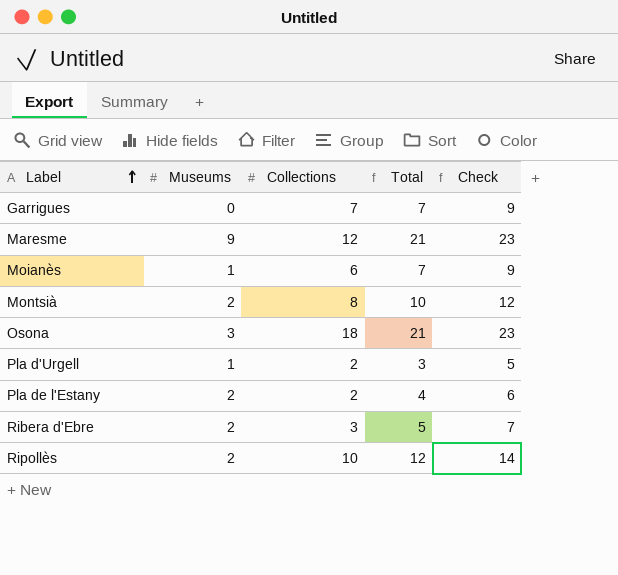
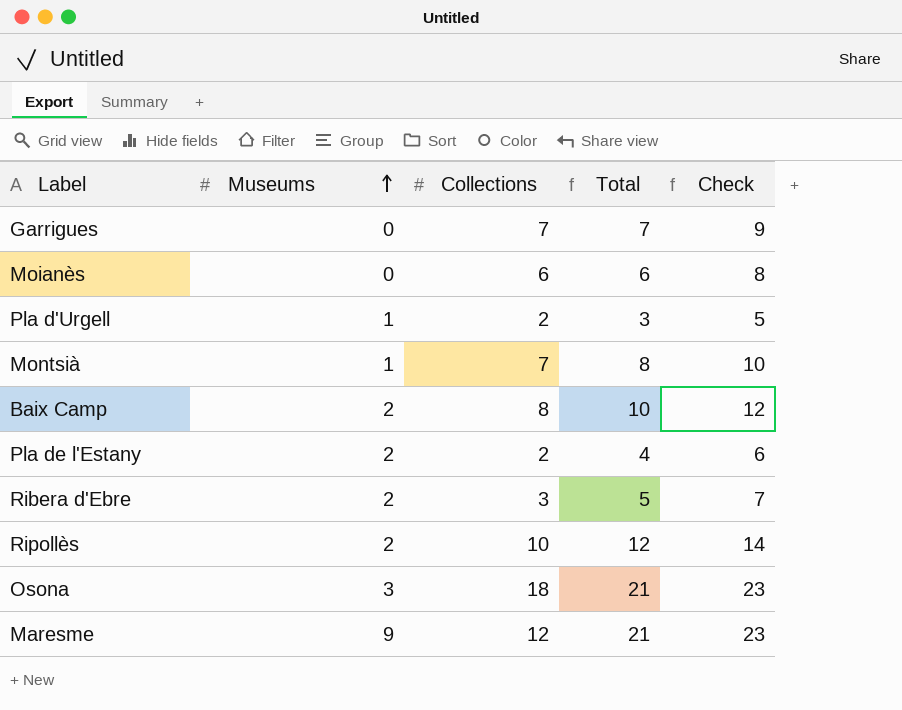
row order: Label ascending -> Museums ascending
Moianès | Museums: 1 -> 0
Moianès | Total: 7 -> 6
Moianès | Check: 9 -> 8
Montsià | Museums: 2 -> 1
Montsià | Collections: 8 -> 7
Montsià | Total: 10 -> 8
Montsià | Check: 12 -> 10
row Baix Camp: none -> 2 | 8 | 10 | 12

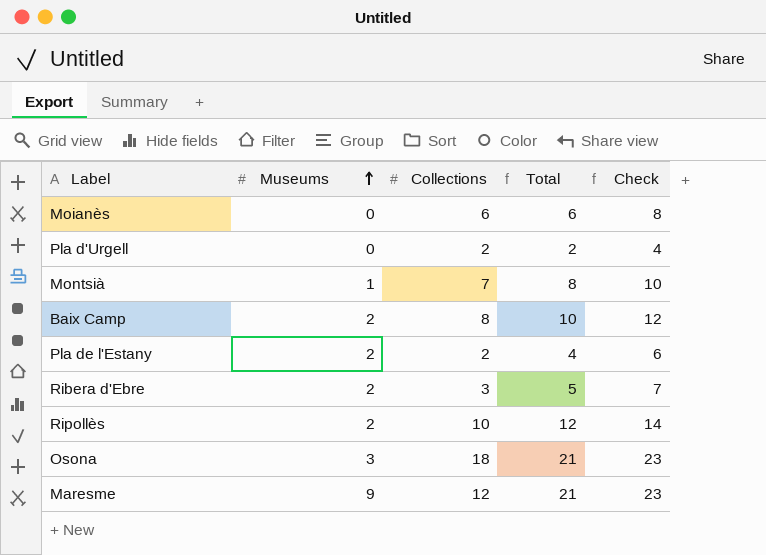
row Garrigues: 0 | 7 | 7 | 9 -> none
Pla d'Urgell | Museums: 1 -> 0
Pla d'Urgell | Total: 3 -> 2
Pla d'Urgell | Check: 5 -> 4

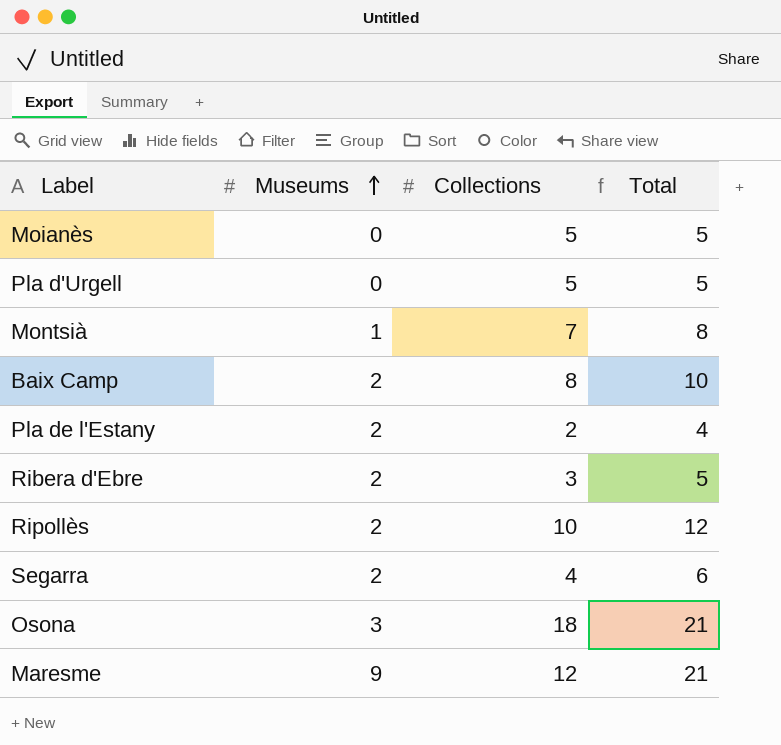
column Check | formula: [Total] + 2 -> none
Moianès | Collections: 6 -> 5
Moianès | Total: 6 -> 5
Pla d'Urgell | Collections: 2 -> 5
Pla d'Urgell | Total: 2 -> 5
row Segarra: none -> 2 | 4 | 6

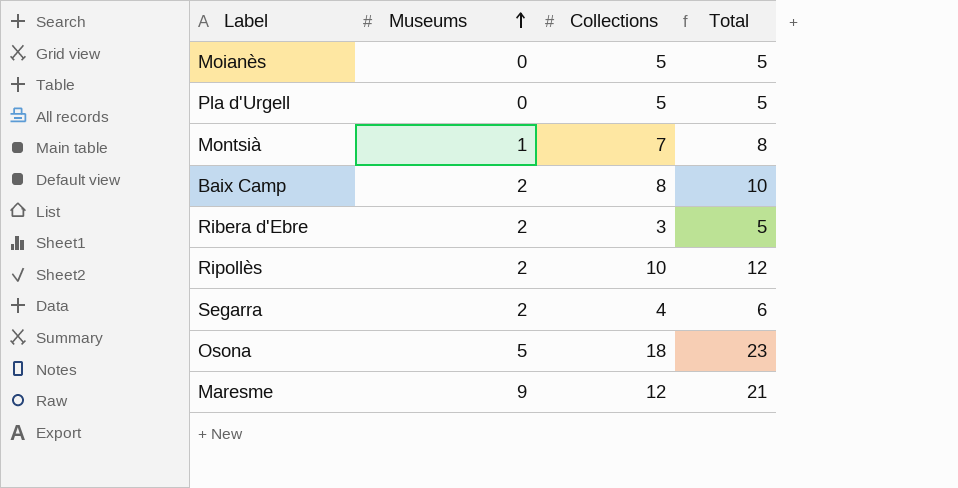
row Pla de l'Estany: 2 | 2 | 4 -> none
Osona | Museums: 3 -> 5
Osona | Total: 21 -> 23

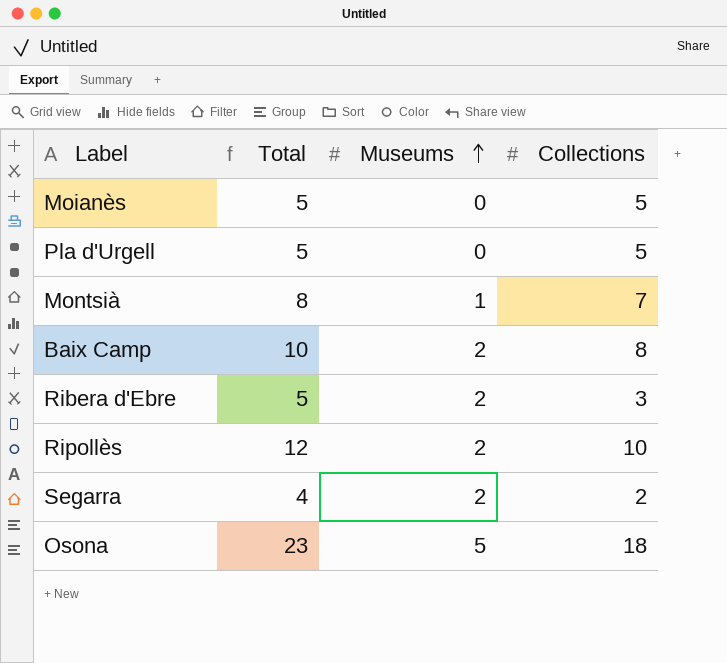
column Total | position: 4 -> 2
row Maresme: 9 | 12 | 21 -> none
Segarra | Total: 6 -> 4
Segarra | Collections: 4 -> 2

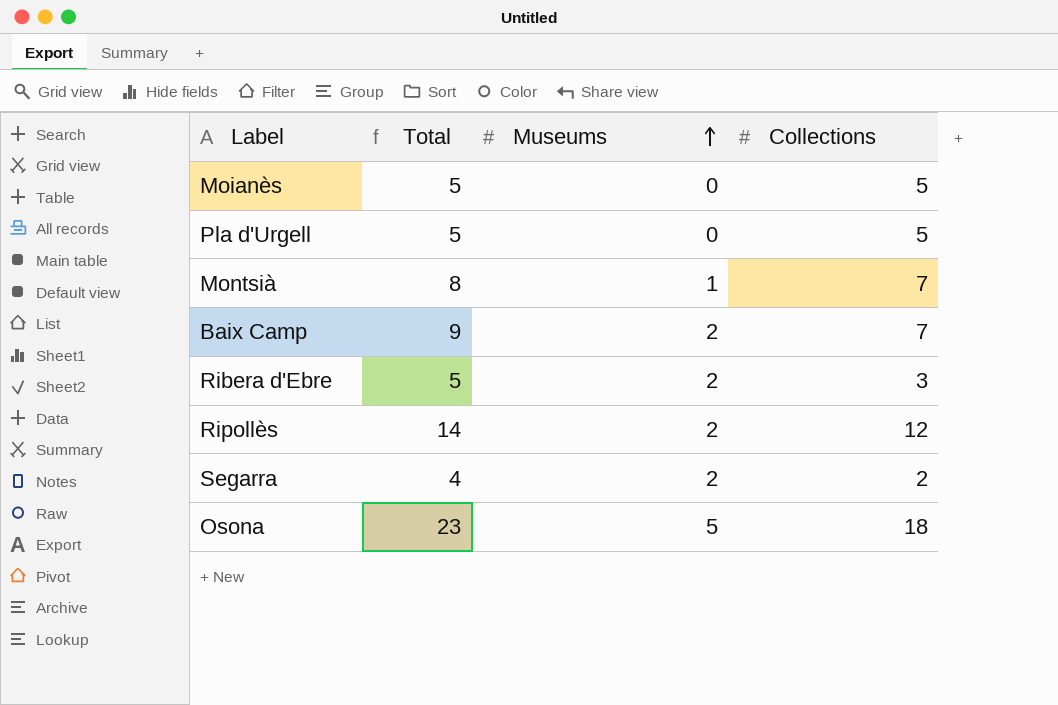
Baix Camp | Total: 10 -> 9
Baix Camp | Collections: 8 -> 7
Ripollès | Total: 12 -> 14
Ripollès | Collections: 10 -> 12

